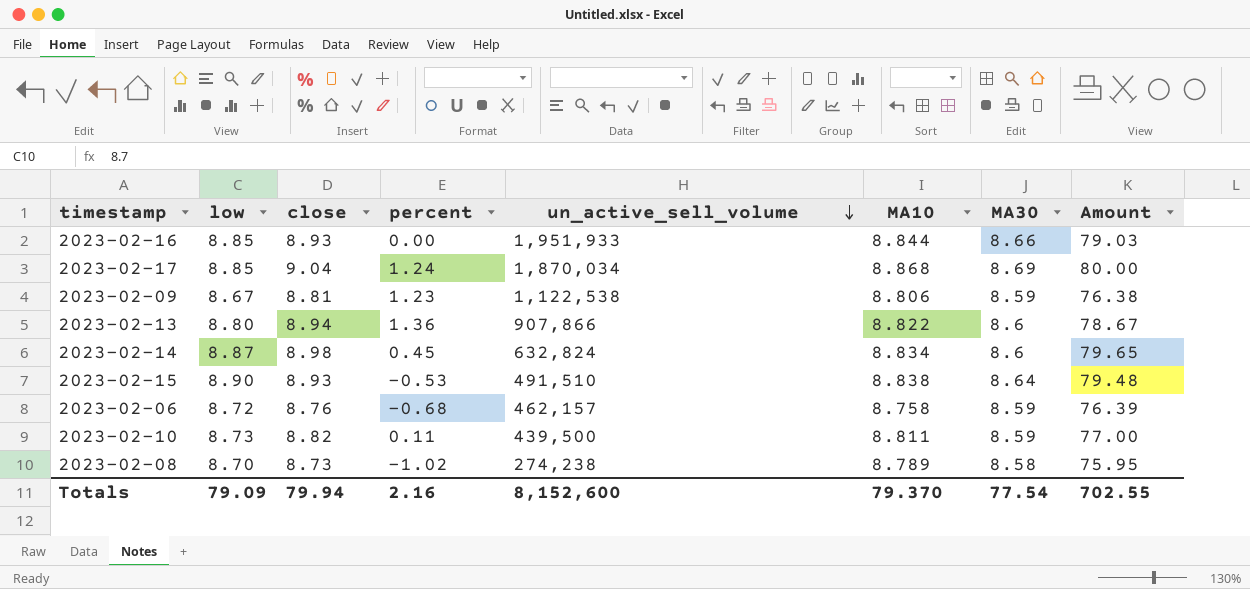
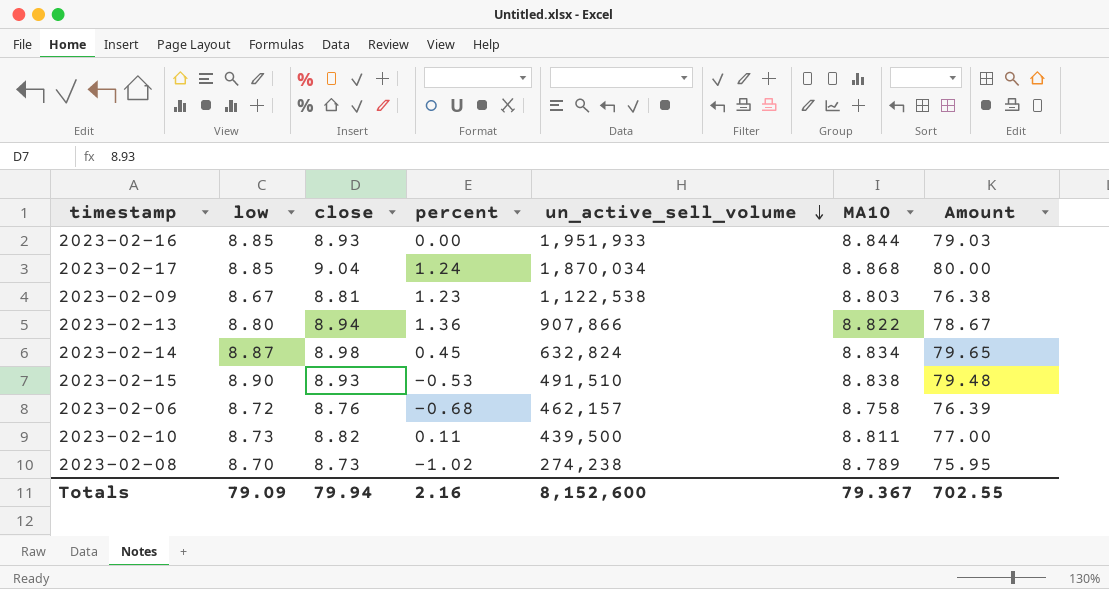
column MA30 | position: 7 -> none
2023-02-09 | MA10: 8.806 -> 8.803
Totals | MA10: 79.370 -> 79.367

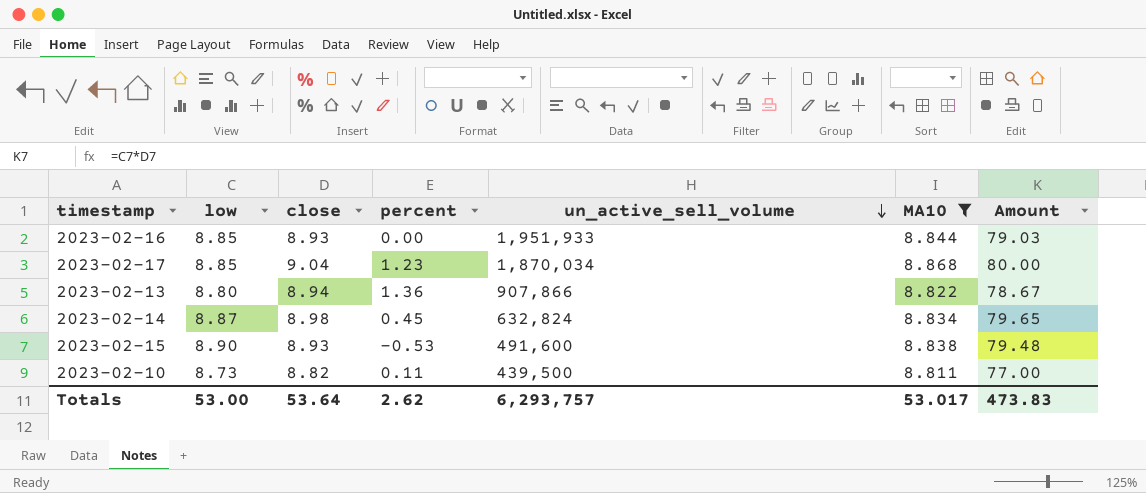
filter: none -> MA10 >= 8.811
2023-02-17 | percent: 1.24 -> 1.23
2023-02-15 | un_active_sell_volume: 491,510 -> 491,600
Totals | low: 79.09 -> 53.00
Totals | close: 79.94 -> 53.64
Totals | percent: 2.16 -> 2.62
Totals | un_active_sell_volume: 8,152,600 -> 6,293,757
Totals | MA10: 79.367 -> 53.017
Totals | Amount: 702.55 -> 473.83

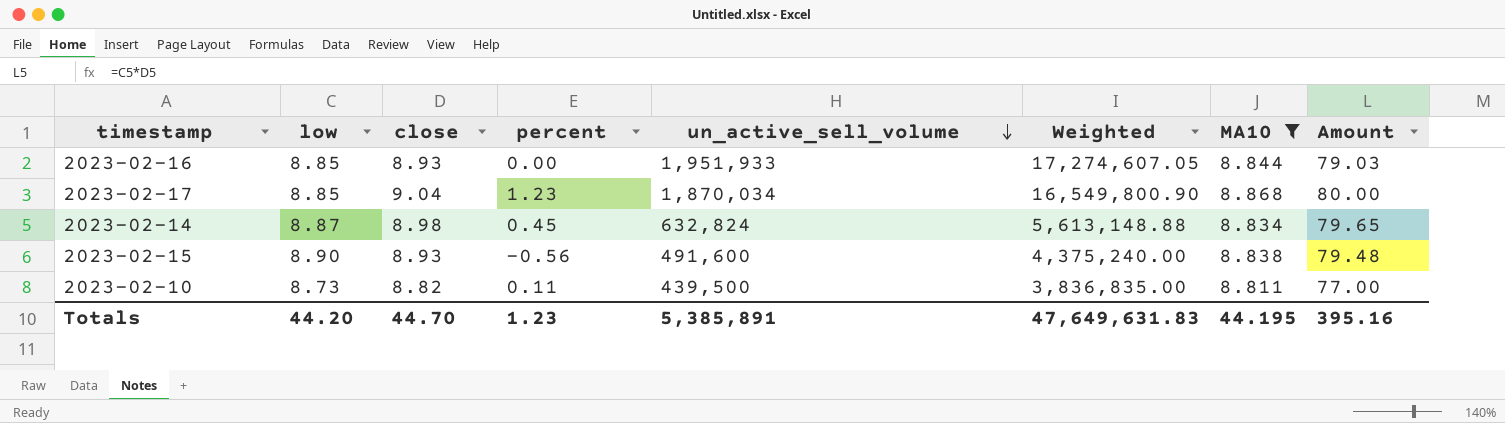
column Weighted | formula: none -> [low] * [un_active_sell_volume]
row 2023-02-13: 8.80 | 8.94 | 1.36 | 907,866 | 8.822 | 78.67 -> none
2023-02-15 | percent: -0.53 -> -0.56
Totals | low: 53.00 -> 44.20
Totals | close: 53.64 -> 44.70
Totals | percent: 2.62 -> 1.23
Totals | un_active_sell_volume: 6,293,757 -> 5,385,891
Totals | MA10: 53.017 -> 44.195
Totals | Amount: 473.83 -> 395.16

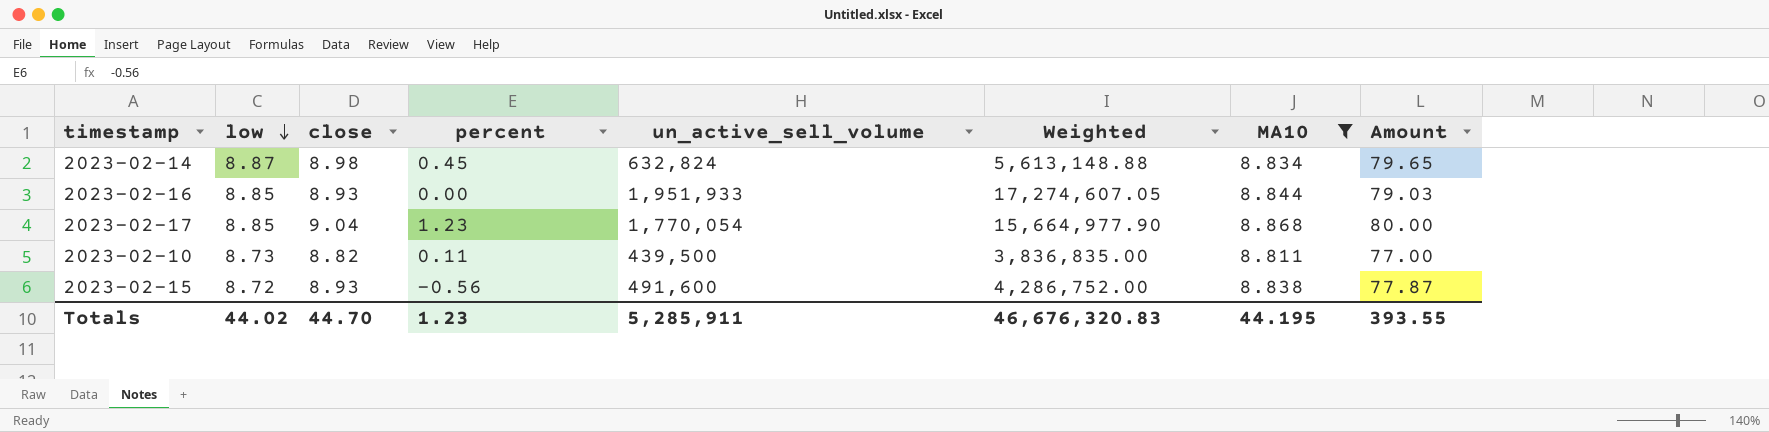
row order: un_active_sell_volume descending -> low descending
2023-02-17 | un_active_sell_volume: 1,870,034 -> 1,770,054
2023-02-17 | Weighted: 16,549,800.90 -> 15,664,977.90
2023-02-15 | low: 8.90 -> 8.72
2023-02-15 | Weighted: 4,375,240.00 -> 4,286,752.00
2023-02-15 | Amount: 79.48 -> 77.87
Totals | low: 44.20 -> 44.02
Totals | un_active_sell_volume: 5,385,891 -> 5,285,911
Totals | Weighted: 47,649,631.83 -> 46,676,320.83
Totals | Amount: 395.16 -> 393.55

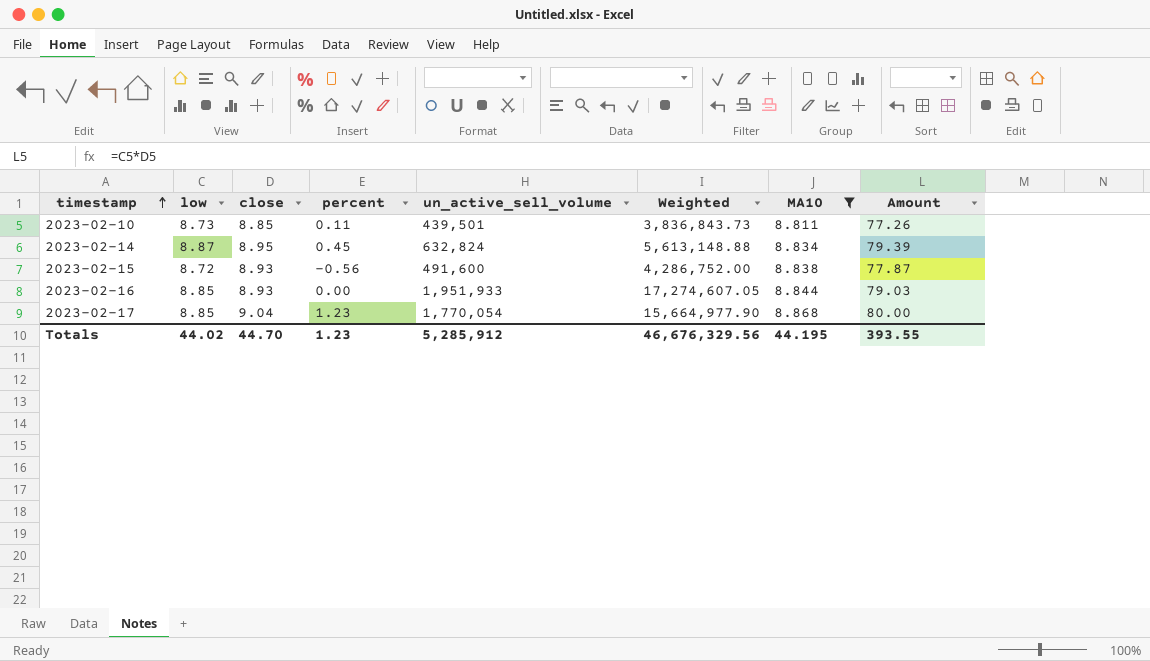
row order: low descending -> timestamp ascending
2023-02-10 | close: 8.82 -> 8.85
2023-02-10 | un_active_sell_volume: 439,500 -> 439,501
2023-02-10 | Weighted: 3,836,835.00 -> 3,836,843.73
2023-02-10 | Amount: 77.00 -> 77.26
2023-02-14 | close: 8.98 -> 8.95
2023-02-14 | Amount: 79.65 -> 79.39
Totals | un_active_sell_volume: 5,285,911 -> 5,285,912
Totals | Weighted: 46,676,320.83 -> 46,676,329.56

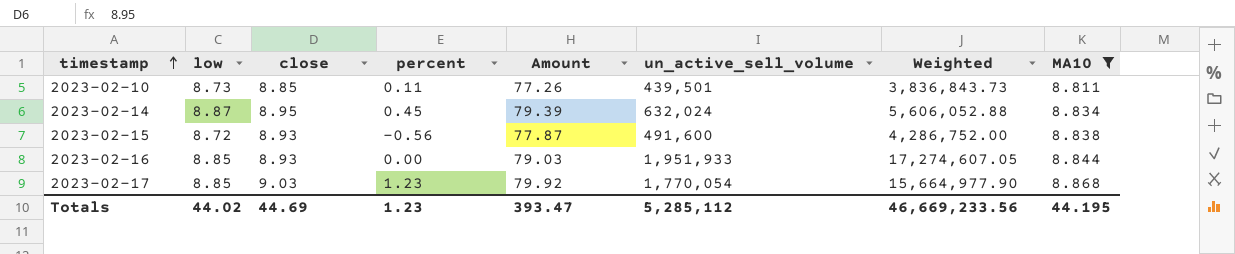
column Amount | position: 8 -> 5
2023-02-14 | un_active_sell_volume: 632,824 -> 632,024
2023-02-14 | Weighted: 5,613,148.88 -> 5,606,052.88
2023-02-17 | close: 9.04 -> 9.03
2023-02-17 | Amount: 80.00 -> 79.92
Totals | close: 44.70 -> 44.69
Totals | Amount: 393.55 -> 393.47
Totals | un_active_sell_volume: 5,285,912 -> 5,285,112
Totals | Weighted: 46,676,329.56 -> 46,669,233.56

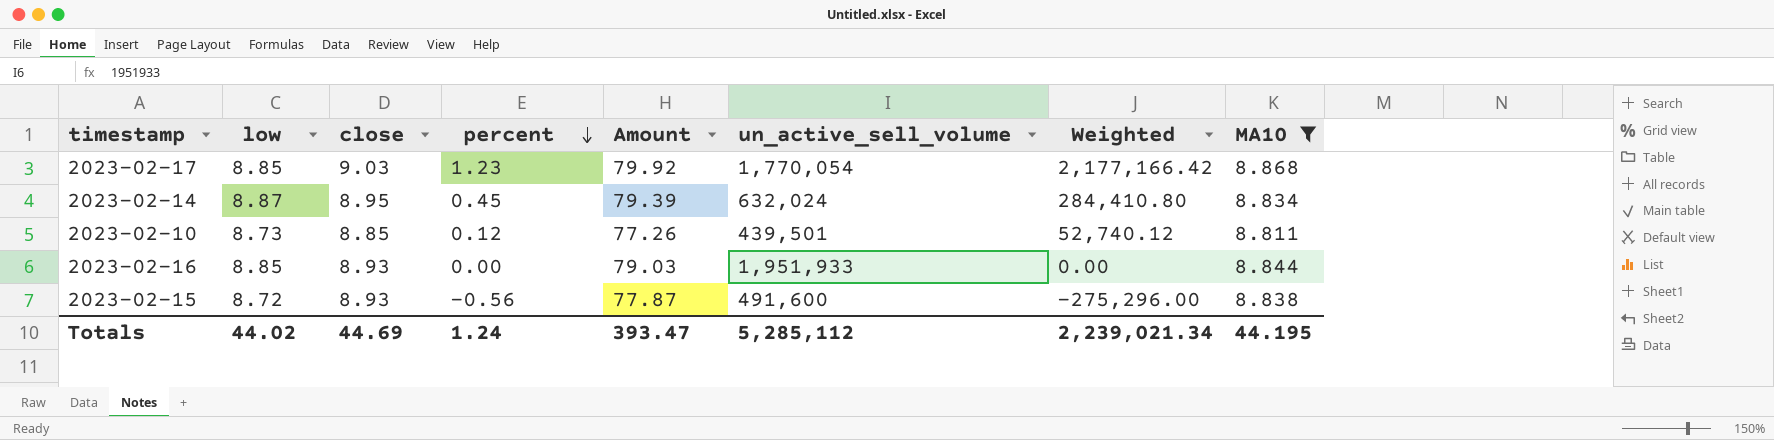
row order: timestamp ascending -> percent descending
column Weighted | formula: [low] * [un_active_sell_volume] -> [percent] * [un_active_sell_volume]
2023-02-10 | percent: 0.11 -> 0.12
Totals | percent: 1.23 -> 1.24
Totals | Weighted: 46,669,233.56 -> 2,239,021.34

